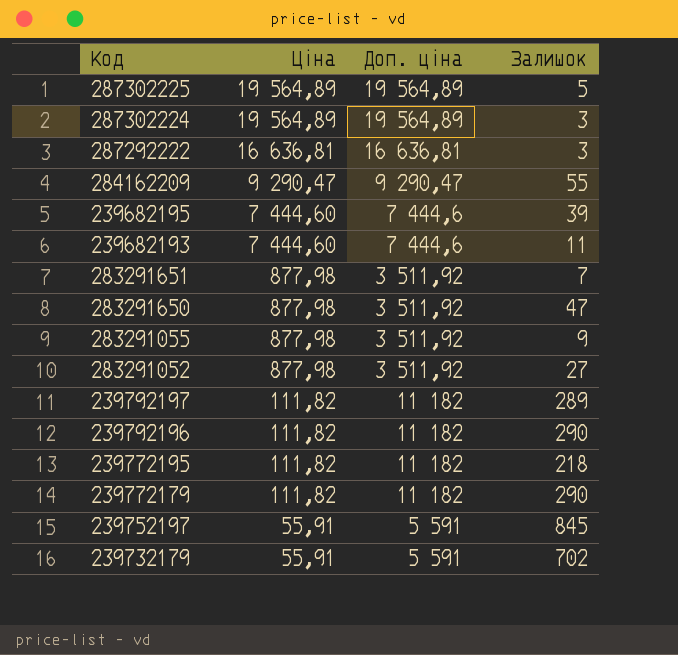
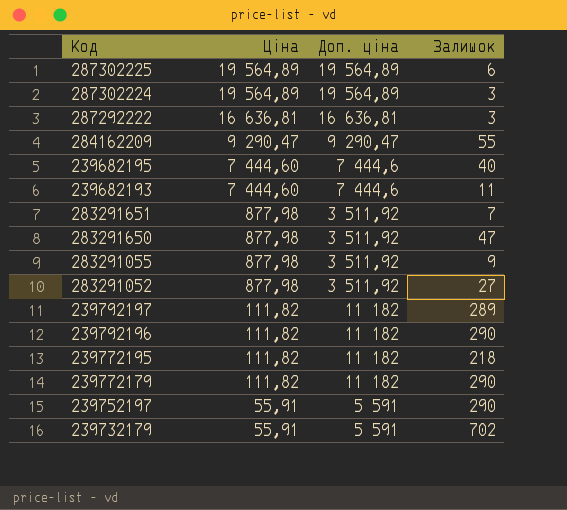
287302225 | Залишок: 5 -> 6
239682195 | Залишок: 39 -> 40
239752197 | Залишок: 845 -> 290

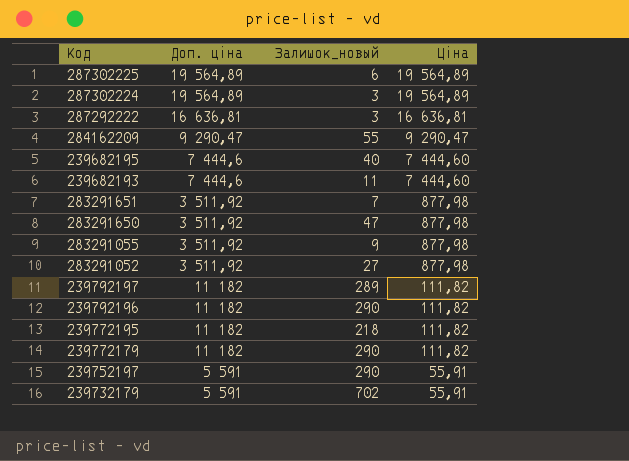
column name: Залишок -> Залишок_новый
column Ціна | position: 2 -> 4

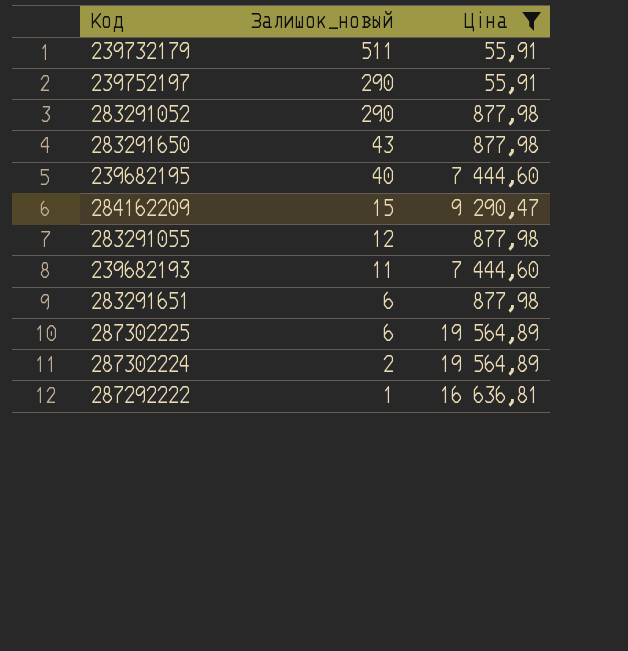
filter: none -> Ціна != 111,82
row order: Ціна descending -> Залишок_новый descending
column Доп. ціна | position: 2 -> none
239732179 | Залишок_новый: 702 -> 511
283291052 | Залишок_новый: 27 -> 290
283291650 | Залишок_новый: 47 -> 43
284162209 | Залишок_новый: 55 -> 15
283291055 | Залишок_новый: 9 -> 12
283291651 | Залишок_новый: 7 -> 6
287302224 | Залишок_новый: 3 -> 2
287292222 | Залишок_новый: 3 -> 1

